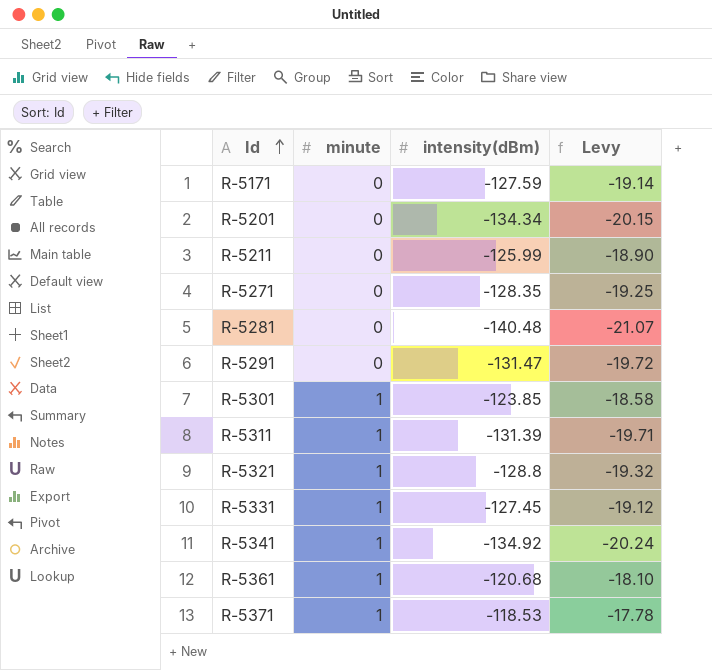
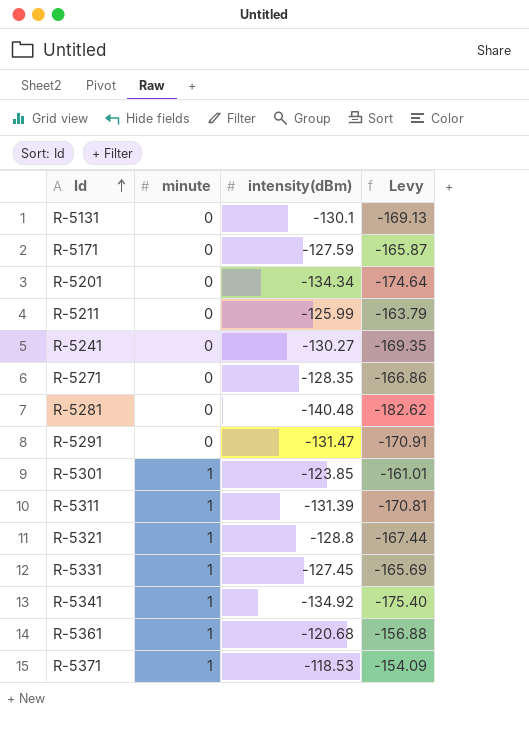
column Levy | formula: [intensity(dBm)] * 0.15 -> [intensity(dBm)] * 1.3
row R-5131: none -> 0 | -130.1 | -169.13
row R-5241: none -> 0 | -130.27 | -169.35

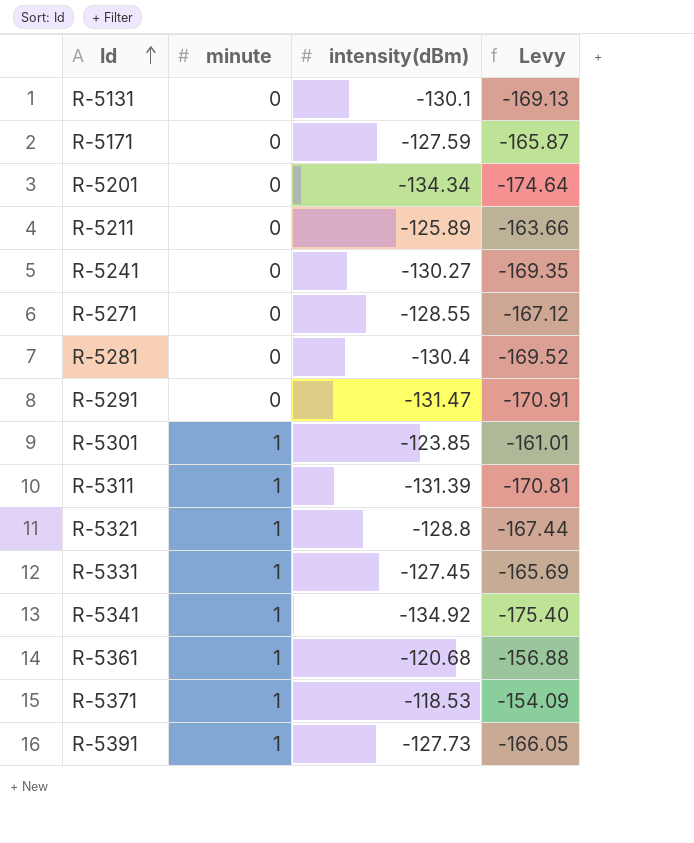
R-5211 | intensity(dBm): -125.99 -> -125.89
R-5211 | Levy: -163.79 -> -163.66
R-5271 | intensity(dBm): -128.35 -> -128.55
R-5271 | Levy: -166.86 -> -167.12
R-5281 | intensity(dBm): -140.48 -> -130.4
R-5281 | Levy: -182.62 -> -169.52
row R-5391: none -> 1 | -127.73 | -166.05

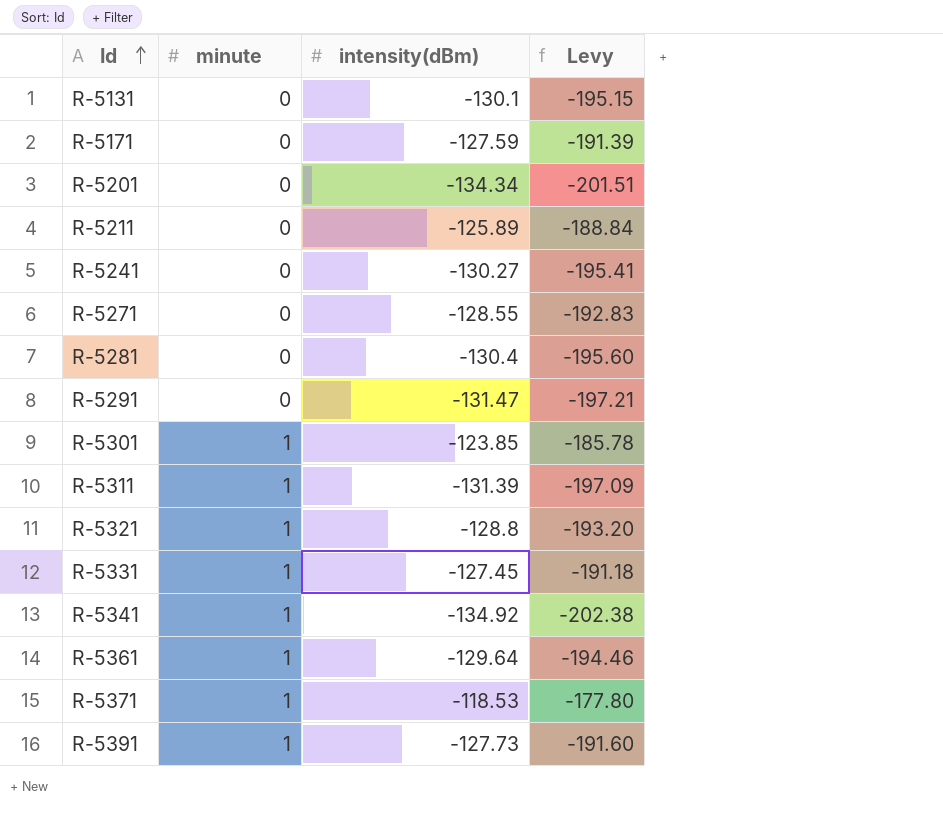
column Levy | formula: [intensity(dBm)] * 1.3 -> [intensity(dBm)] * 1.5
R-5361 | intensity(dBm): -120.68 -> -129.64

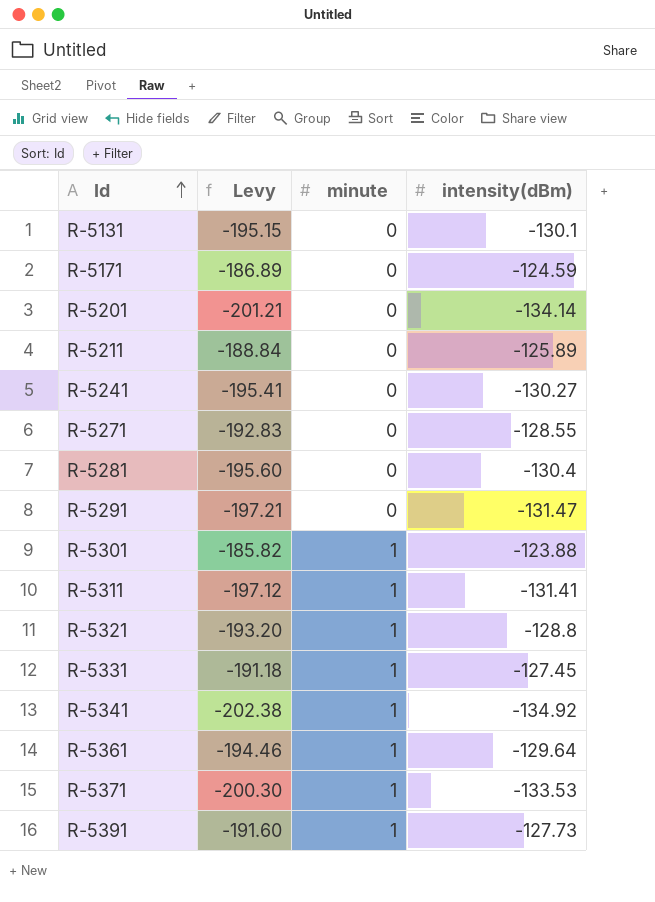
column Levy | position: 4 -> 2
R-5171 | Levy: -191.39 -> -186.89
R-5171 | intensity(dBm): -127.59 -> -124.59
R-5201 | Levy: -201.51 -> -201.21
R-5201 | intensity(dBm): -134.34 -> -134.14
R-5301 | Levy: -185.78 -> -185.82
R-5301 | intensity(dBm): -123.85 -> -123.88
R-5311 | Levy: -197.09 -> -197.12
R-5311 | intensity(dBm): -131.39 -> -131.41
R-5371 | Levy: -177.80 -> -200.30
R-5371 | intensity(dBm): -118.53 -> -133.53

